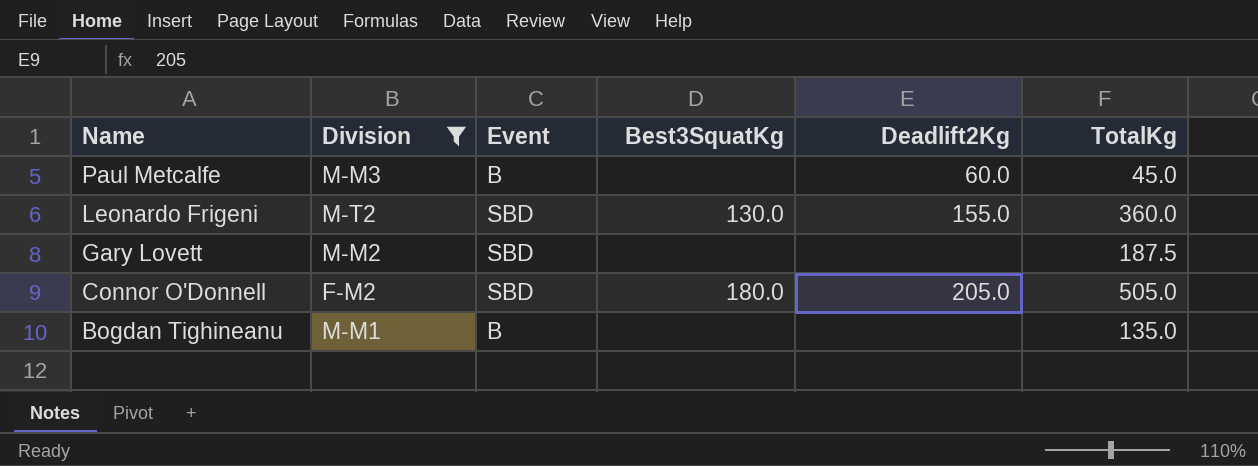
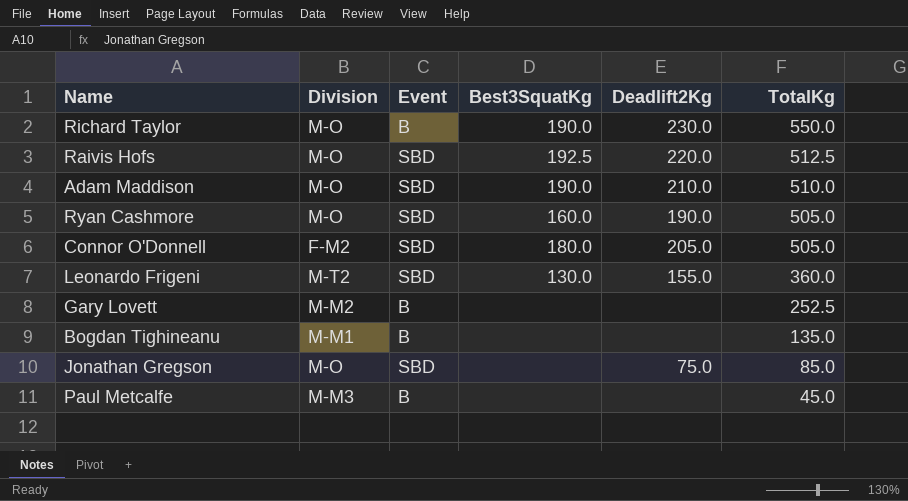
filter: Division != M-O -> none
row order: Name descending -> TotalKg descending
Gary Lovett | Event: SBD -> B
Gary Lovett | TotalKg: 187.5 -> 252.5
Paul Metcalfe | Deadlift2Kg: 60.0 -> none

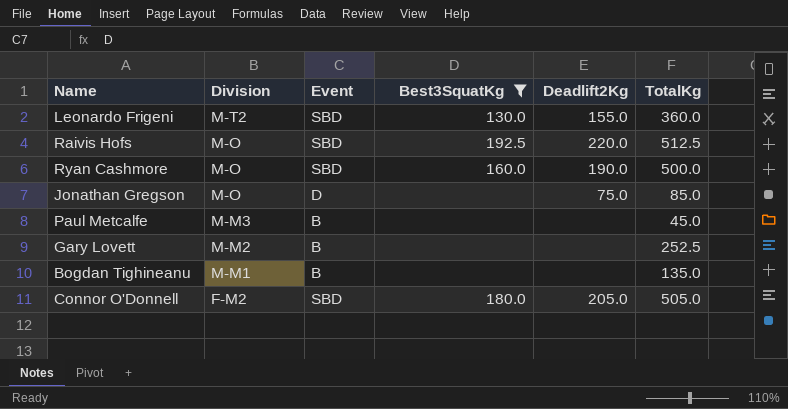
filter: none -> Best3SquatKg != 190.0
row order: TotalKg descending -> Division descending
Ryan Cashmore | TotalKg: 505.0 -> 500.0
Jonathan Gregson | Event: SBD -> D

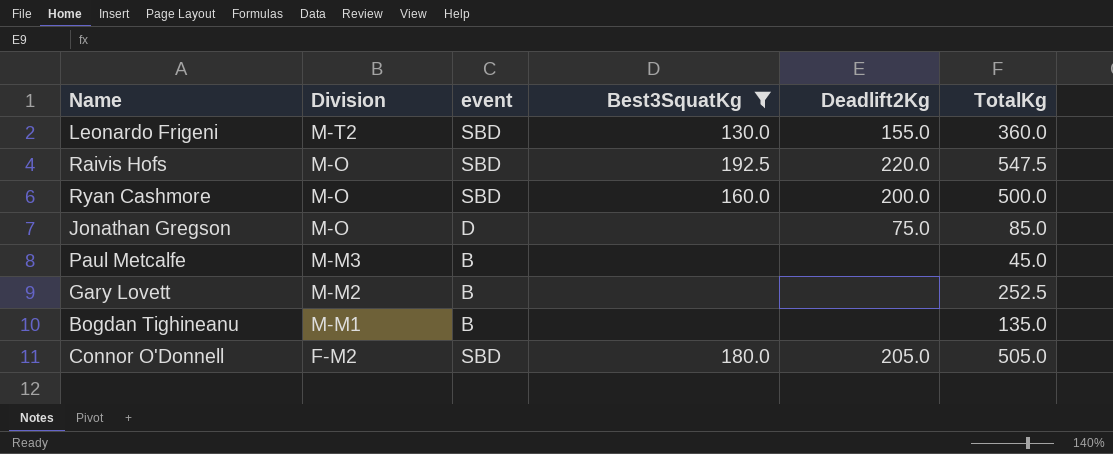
column name: Event -> event
Raivis Hofs | TotalKg: 512.5 -> 547.5
Ryan Cashmore | Deadlift2Kg: 190.0 -> 200.0

